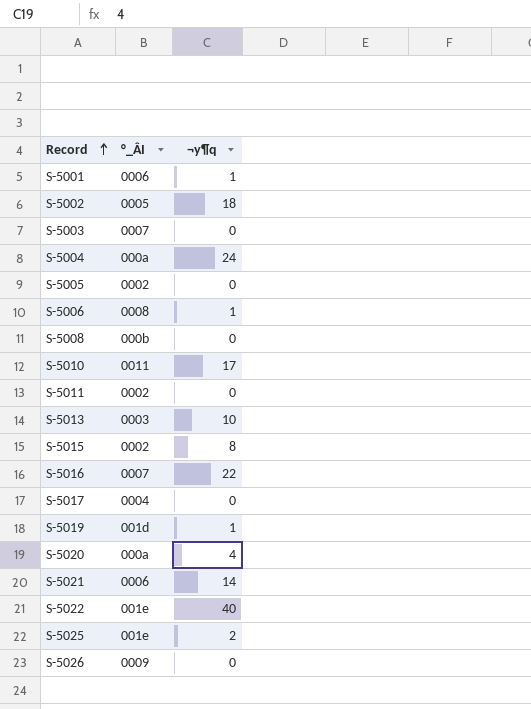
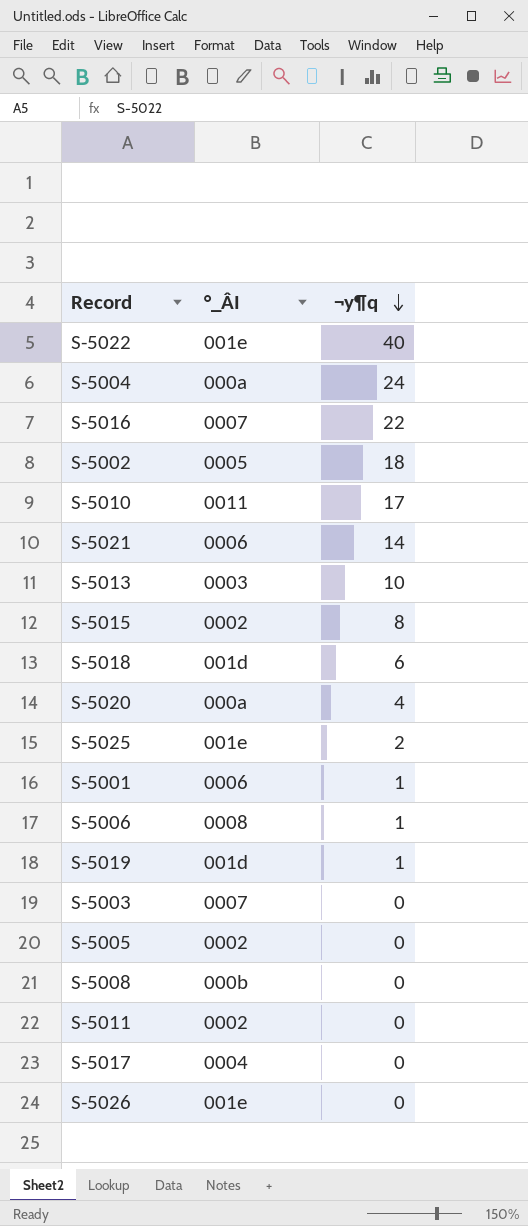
row order: Record ascending -> ¬y¶q descending
row S-5018: none -> 001d | 6
S-5026 | °_ÂI: 0009 -> 001e

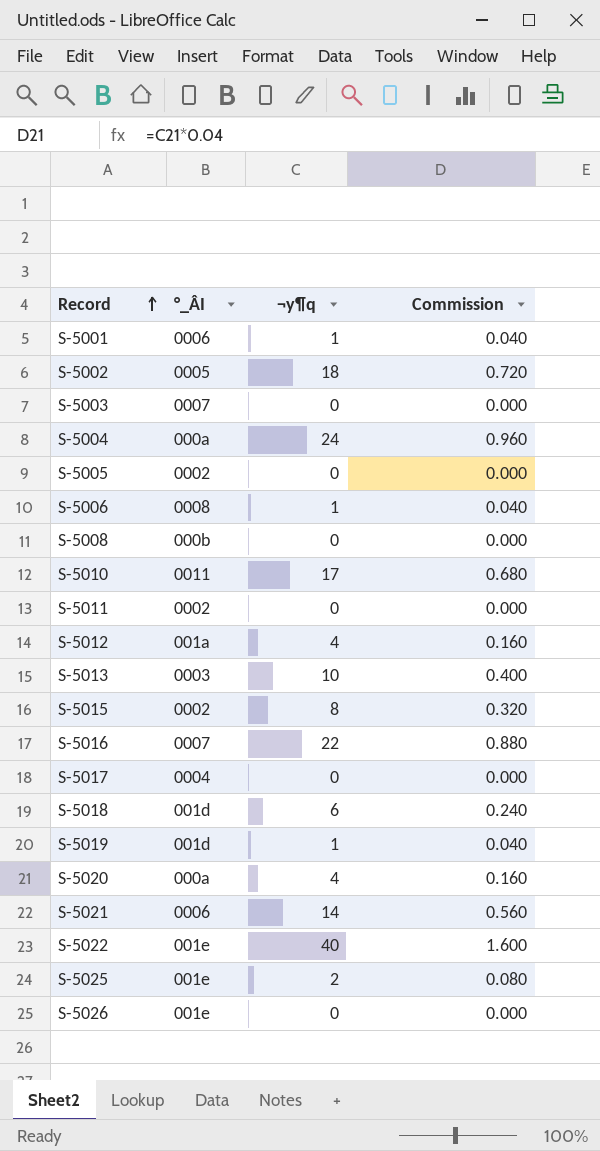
row order: ¬y¶q descending -> Record ascending
column Commission | formula: none -> [¬y¶q] * 0.04
row S-5012: none -> 001a | 4 | 0.160

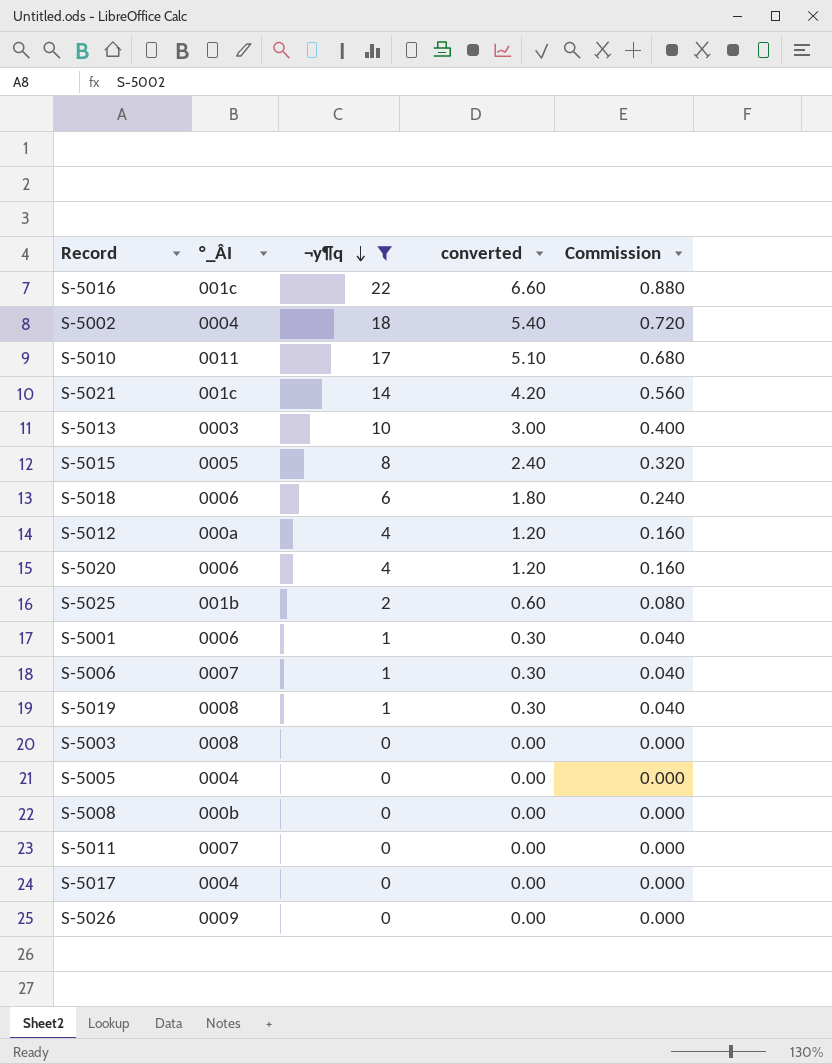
filter: none -> ¬y¶q <= 22
row order: Record ascending -> ¬y¶q descending
column converted | formula: none -> [¬y¶q] * 0.3
S-5016 | °_ÂI: 0007 -> 001c
S-5002 | °_ÂI: 0005 -> 0004
S-5021 | °_ÂI: 0006 -> 001c
S-5015 | °_ÂI: 0002 -> 0005
S-5018 | °_ÂI: 001d -> 0006
S-5012 | °_ÂI: 001a -> 000a
S-5020 | °_ÂI: 000a -> 0006
S-5025 | °_ÂI: 001e -> 001b
S-5006 | °_ÂI: 0008 -> 0007
S-5019 | °_ÂI: 001d -> 0008
S-5003 | °_ÂI: 0007 -> 0008
S-5005 | °_ÂI: 0002 -> 0004
S-5011 | °_ÂI: 0002 -> 0007
S-5026 | °_ÂI: 001e -> 0009

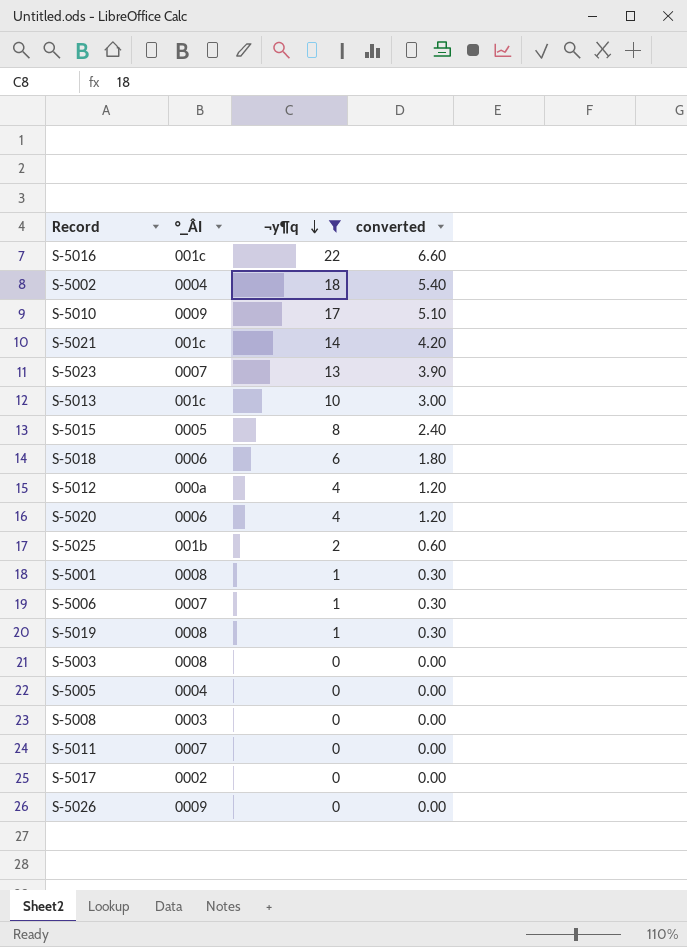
column Commission | formula: [¬y¶q] * 0.04 -> none
S-5010 | °_ÂI: 0011 -> 0009
row S-5023: none -> 0007 | 13 | 3.90
S-5013 | °_ÂI: 0003 -> 001c
S-5001 | °_ÂI: 0006 -> 0008
S-5008 | °_ÂI: 000b -> 0003
S-5017 | °_ÂI: 0004 -> 0002

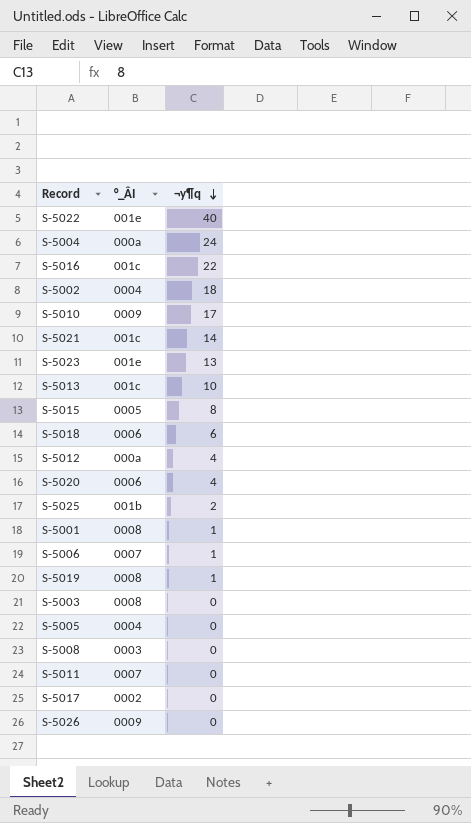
filter: ¬y¶q <= 22 -> none
column converted | formula: [¬y¶q] * 0.3 -> none
S-5023 | °_ÂI: 0007 -> 001e

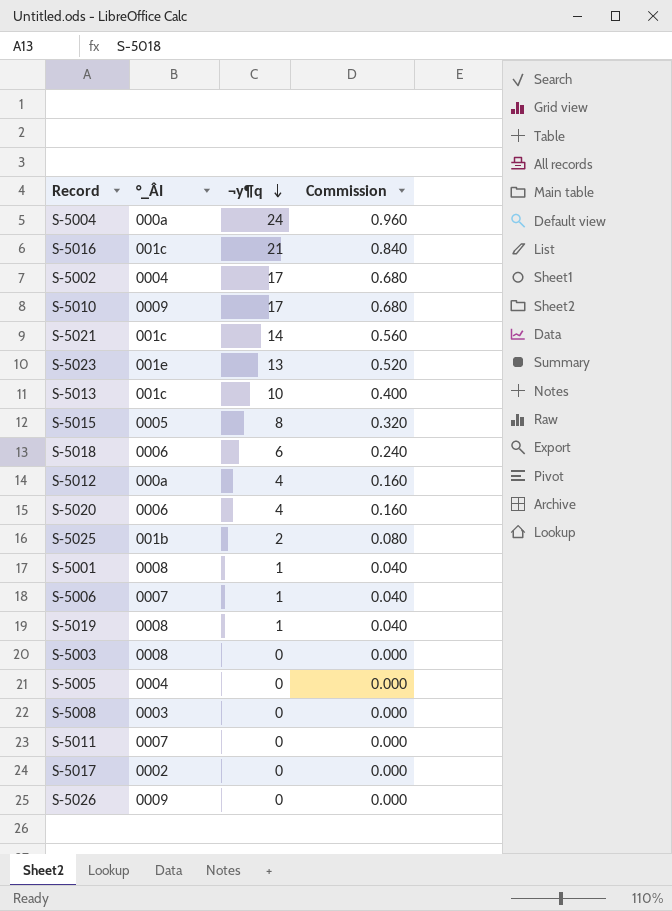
column Commission | formula: none -> [¬y¶q] * 0.04
row S-5022: 001e | 40 -> none
S-5016 | ¬y¶q: 22 -> 21
S-5002 | ¬y¶q: 18 -> 17

